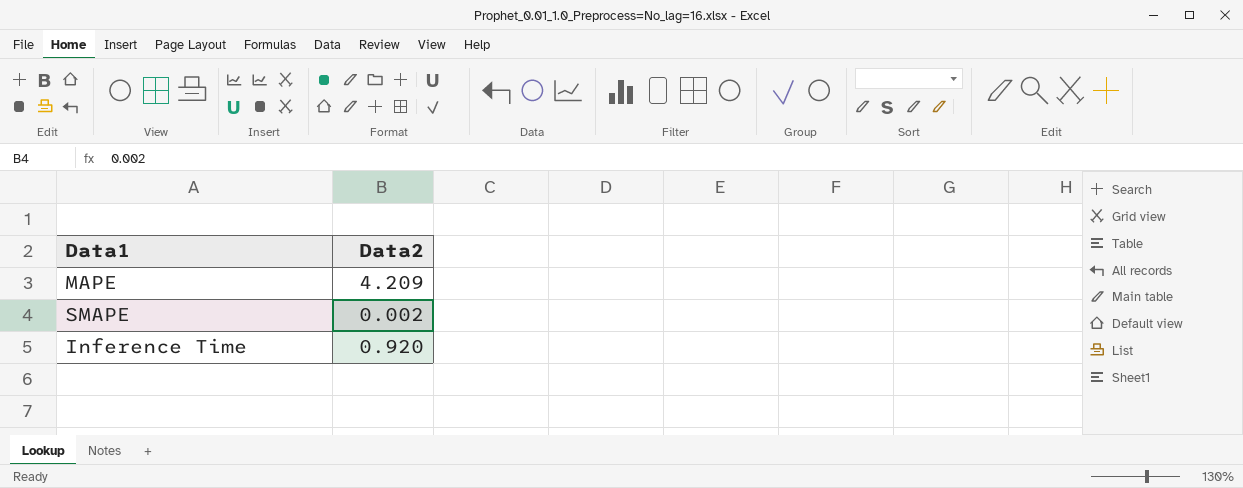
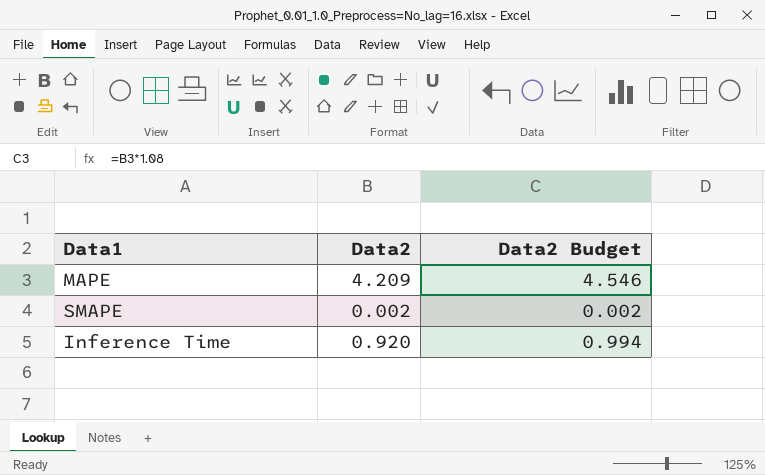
column Data2 Budget | formula: none -> [Data2] * 1.08

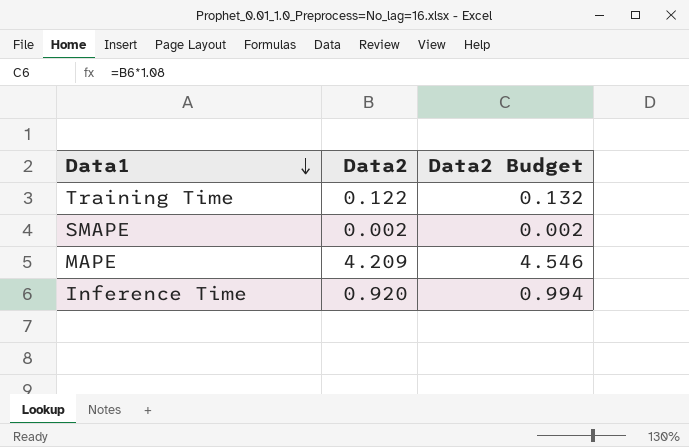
row order: none -> Data1 descending
row Training Time: none -> 0.122 | 0.132

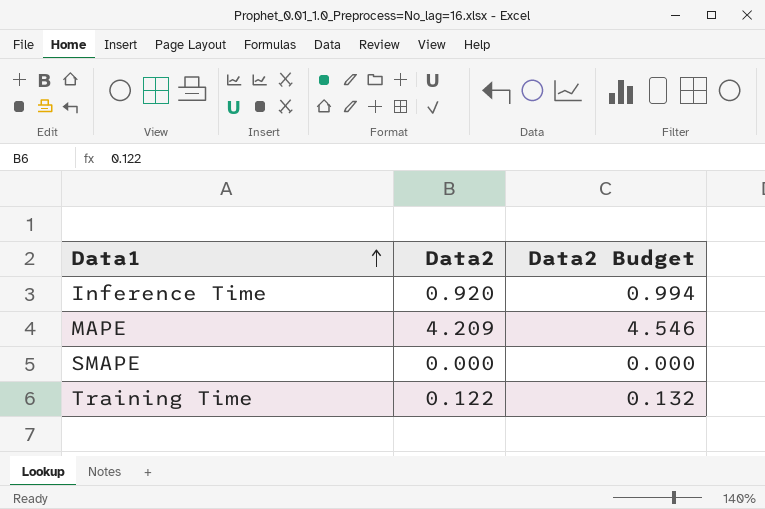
row order: Data1 descending -> Data1 ascending
SMAPE | Data2: 0.002 -> 0.000
SMAPE | Data2 Budget: 0.002 -> 0.000

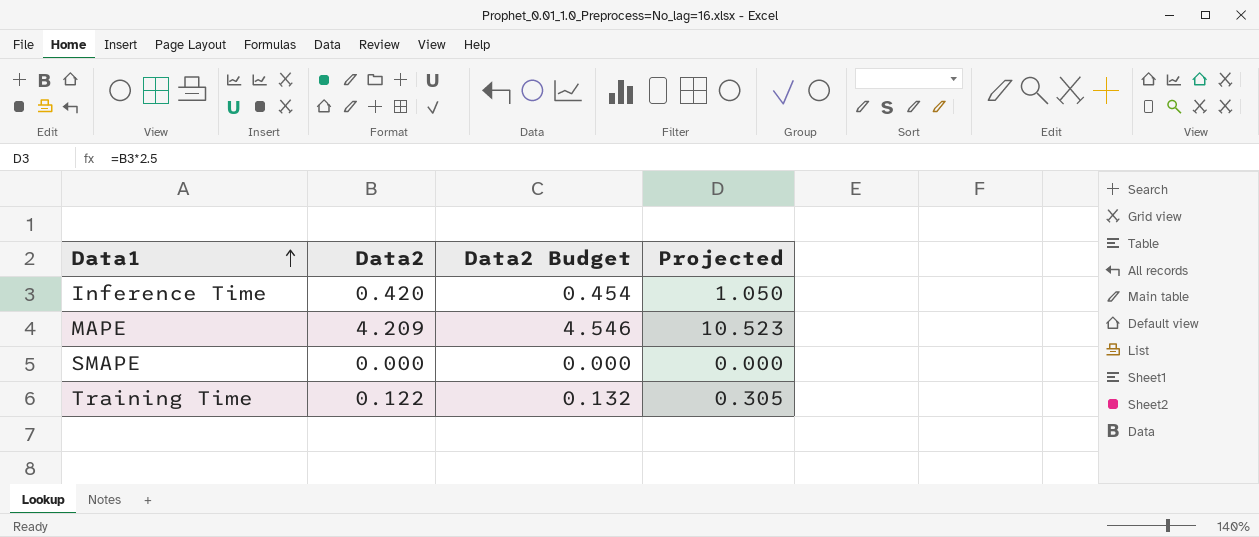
column Projected | formula: none -> [Data2] * 2.5
Inference Time | Data2: 0.920 -> 0.420
Inference Time | Data2 Budget: 0.994 -> 0.454

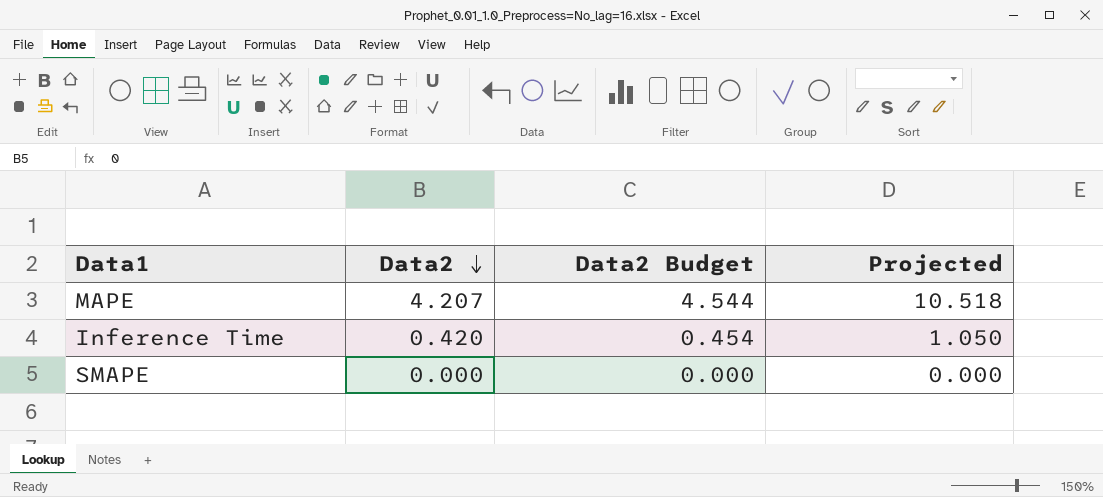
row order: Data1 ascending -> Data2 descending
row Training Time: 0.122 | 0.132 | 0.305 -> none
MAPE | Data2: 4.209 -> 4.207
MAPE | Data2 Budget: 4.546 -> 4.544
MAPE | Projected: 10.523 -> 10.518

